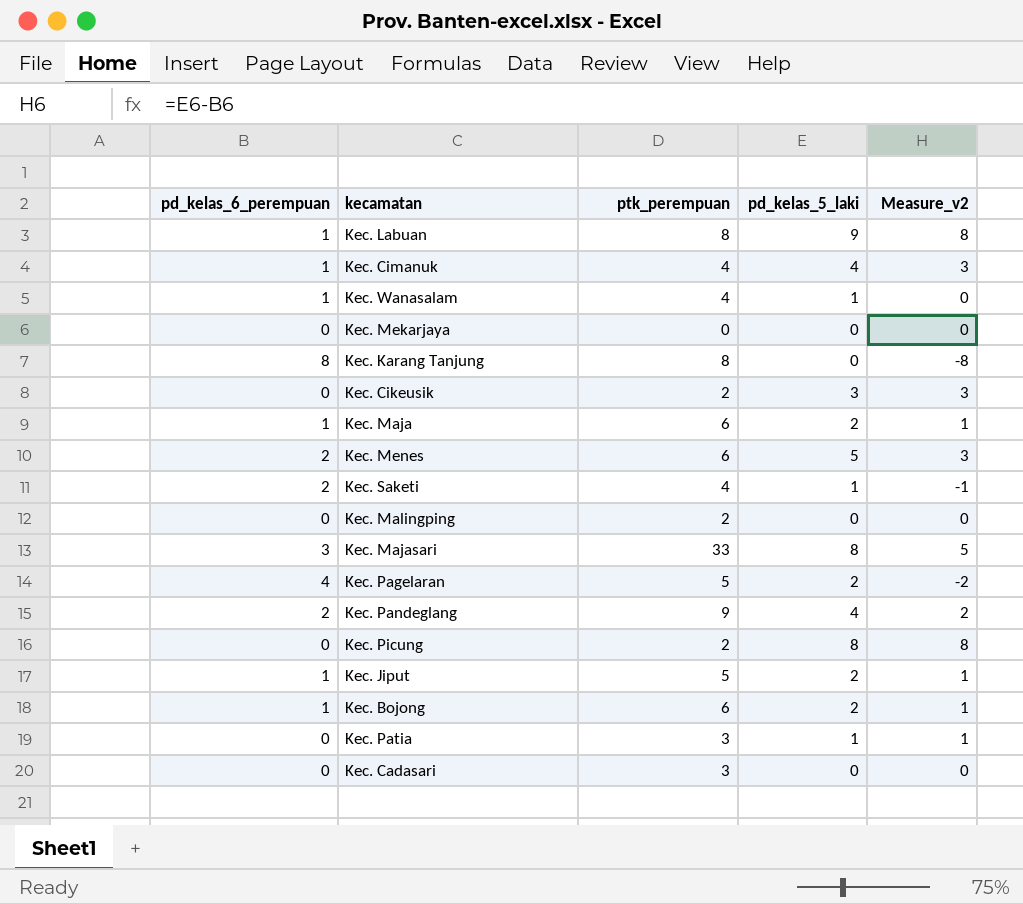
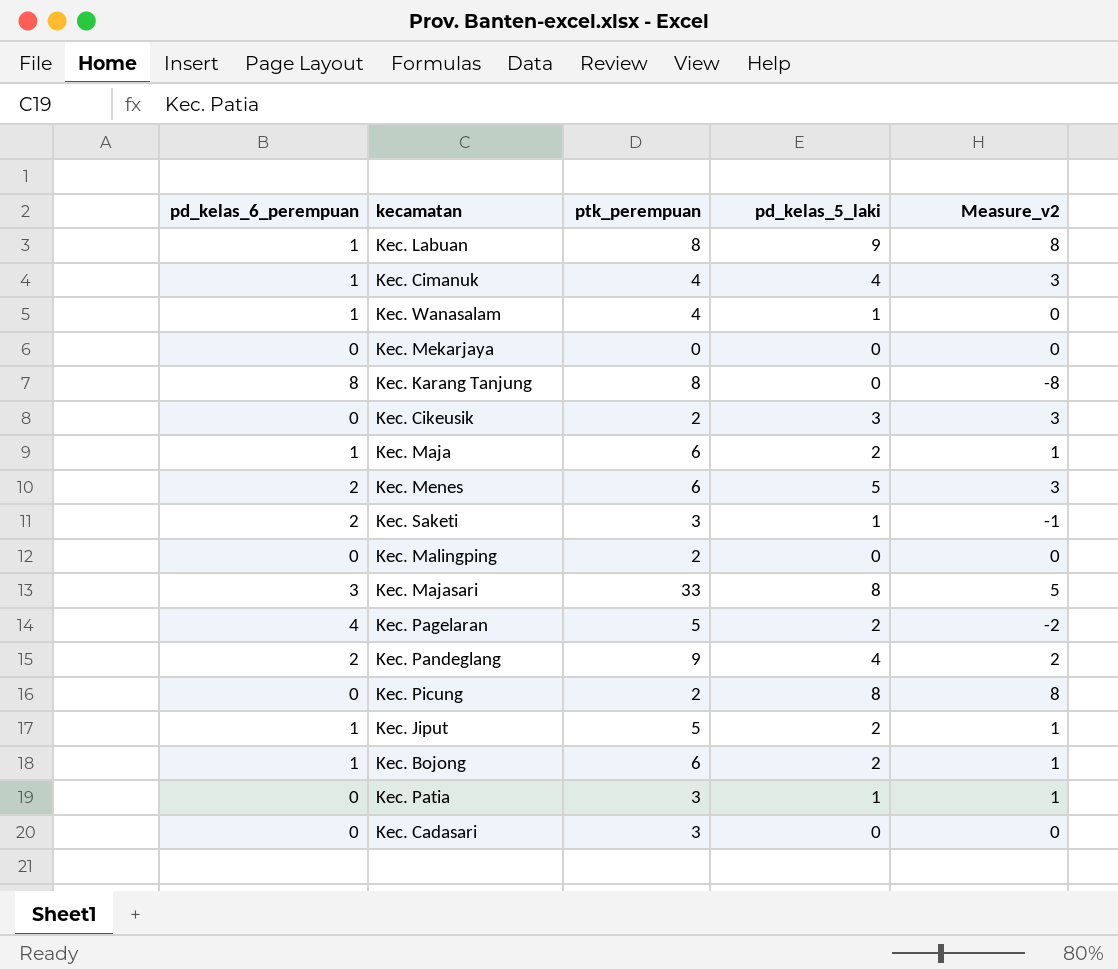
Kec. Saketi | ptk_perempuan: 4 -> 3

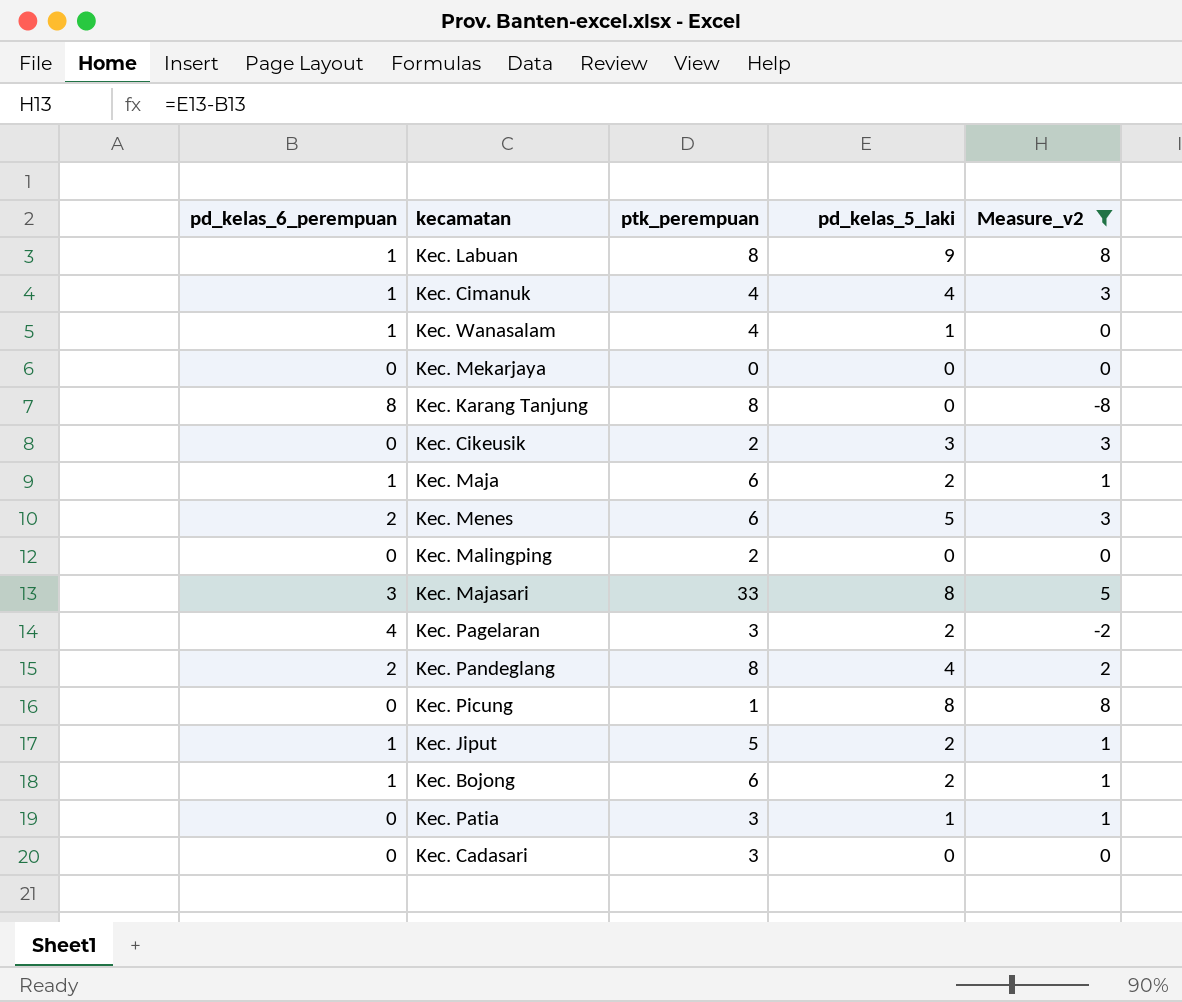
filter: none -> Measure_v2 != -1
Kec. Pagelaran | ptk_perempuan: 5 -> 3
Kec. Pandeglang | ptk_perempuan: 9 -> 8
Kec. Picung | ptk_perempuan: 2 -> 1

